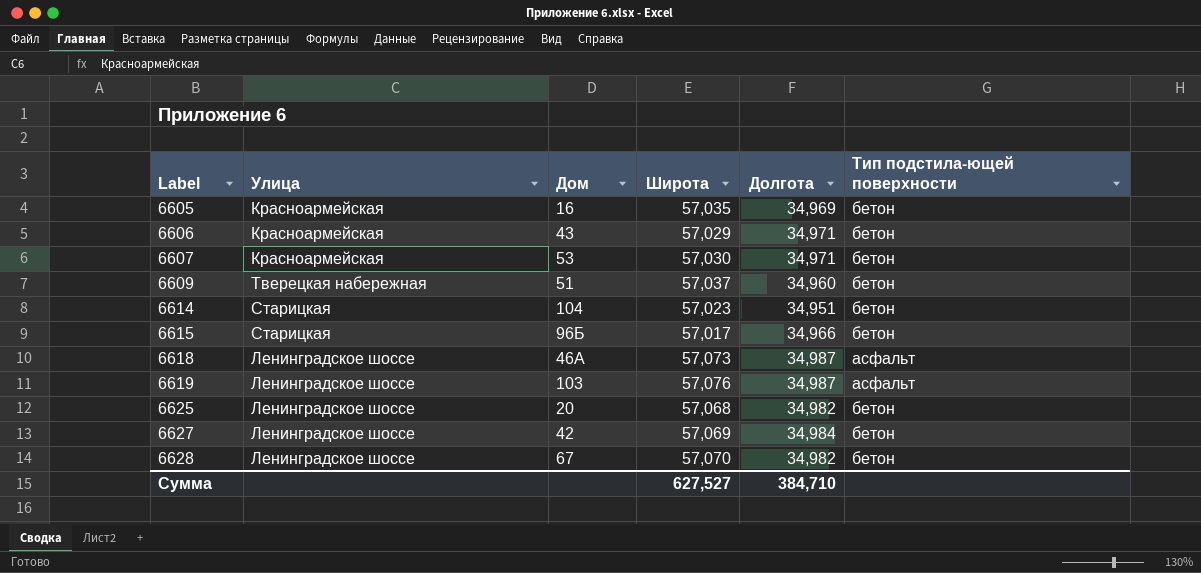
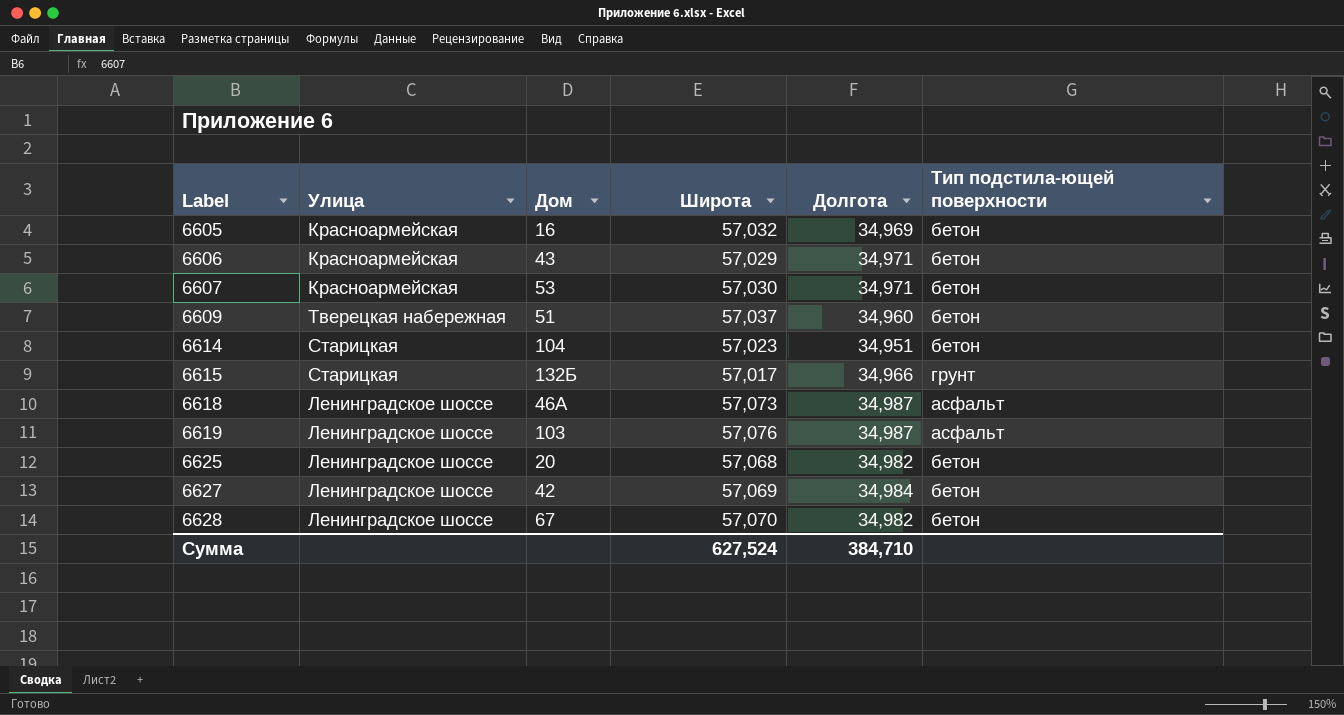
6605 | Широта: 57,035 -> 57,032
6615 | Дом: 96Б -> 132Б
6615 | Тип подстила-ющей поверхности: бетон -> грунт
Сумма | Широта: 627,527 -> 627,524

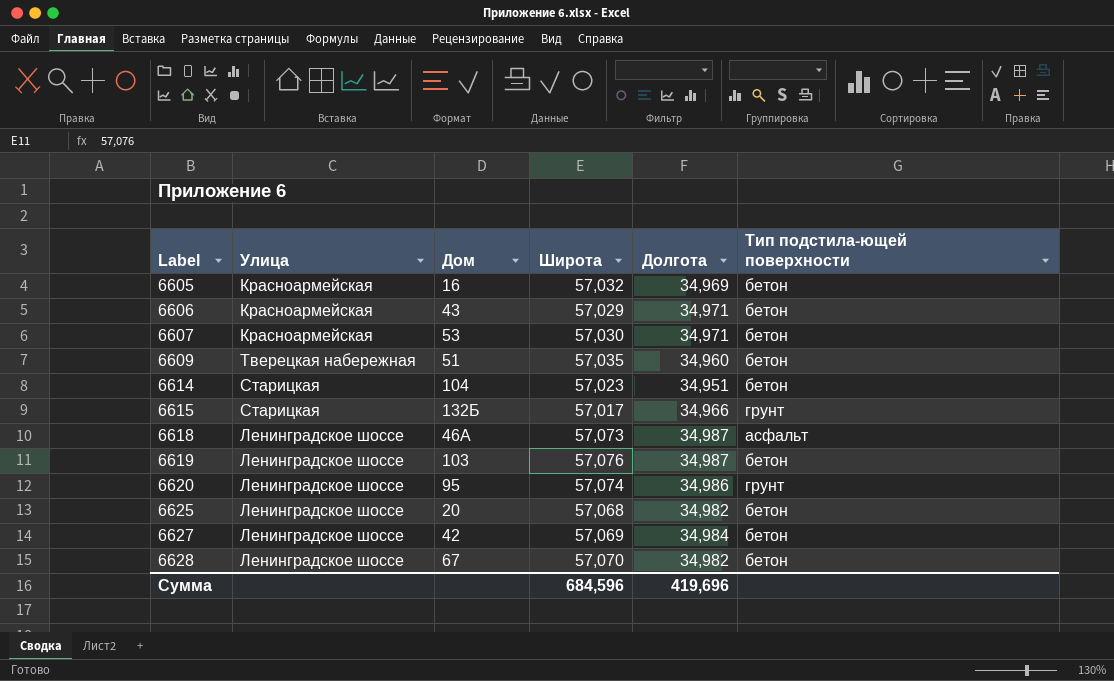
6609 | Широта: 57,037 -> 57,035
6619 | Тип подстила-ющей поверхности: асфальт -> бетон
row 6620: none -> Ленинградское шоссе | 95 | 57,074 | 34,986 | грунт
Сумма | Широта: 627,524 -> 684,596
Сумма | Долгота: 384,710 -> 419,696

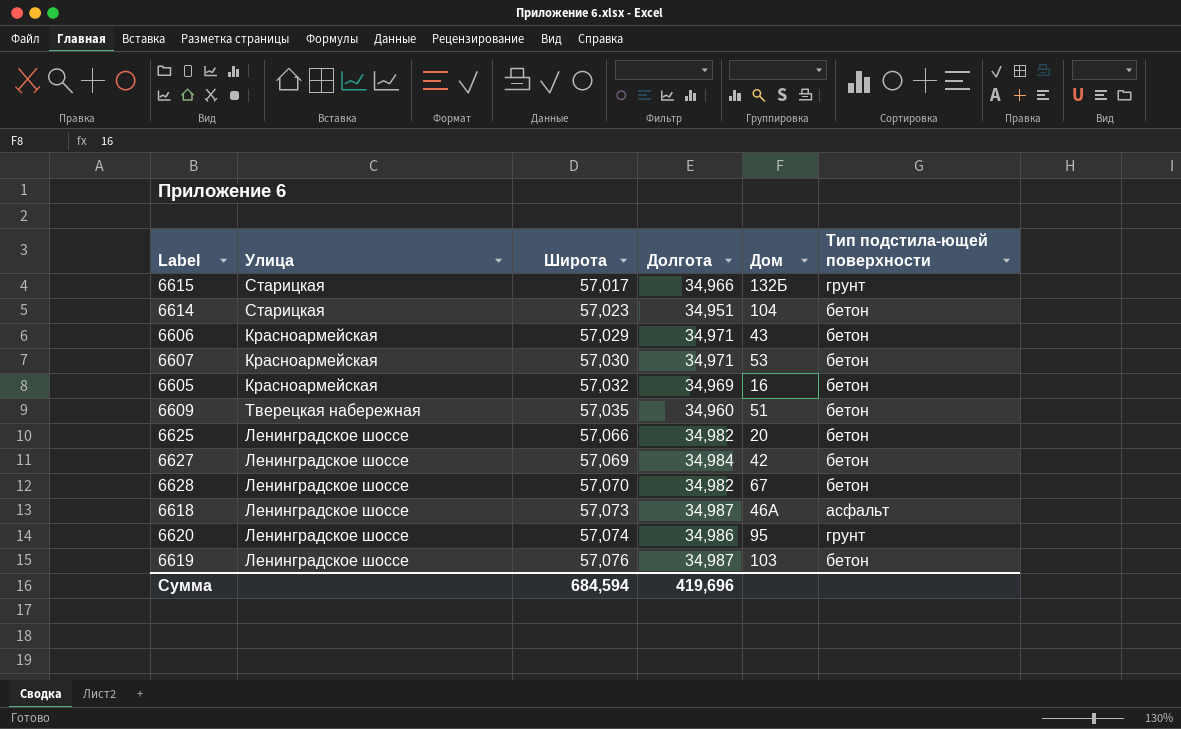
row order: Label ascending -> Широта ascending
column Дом | position: 3 -> 5
6625 | Широта: 57,068 -> 57,066
Сумма | Широта: 684,596 -> 684,594

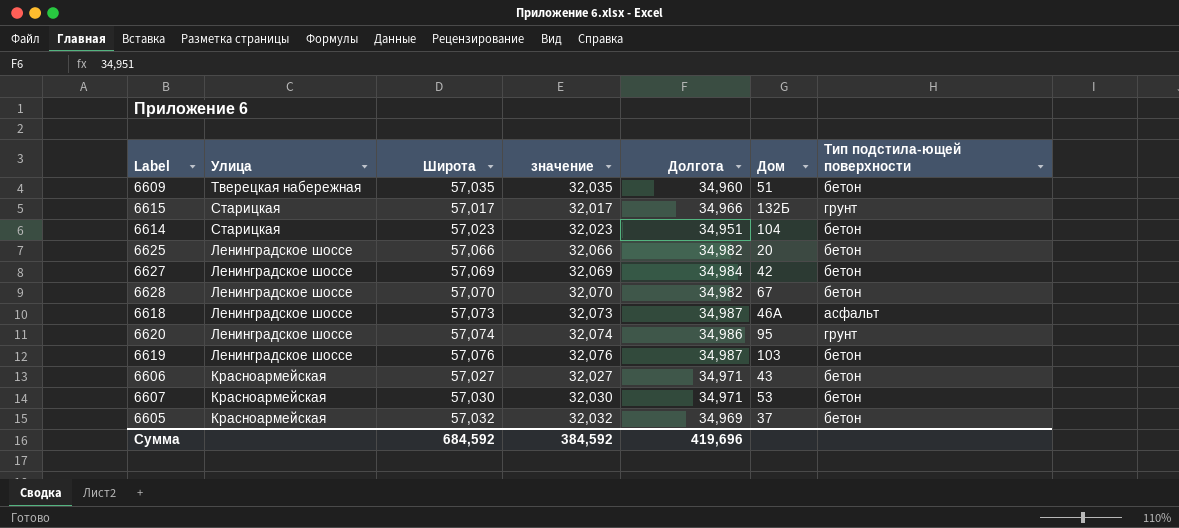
row order: Широта ascending -> Улица descending
column значение | formula: none -> [Широта] - 25
6606 | Широта: 57,029 -> 57,027
6605 | Дом: 16 -> 37
Сумма | Широта: 684,594 -> 684,592

